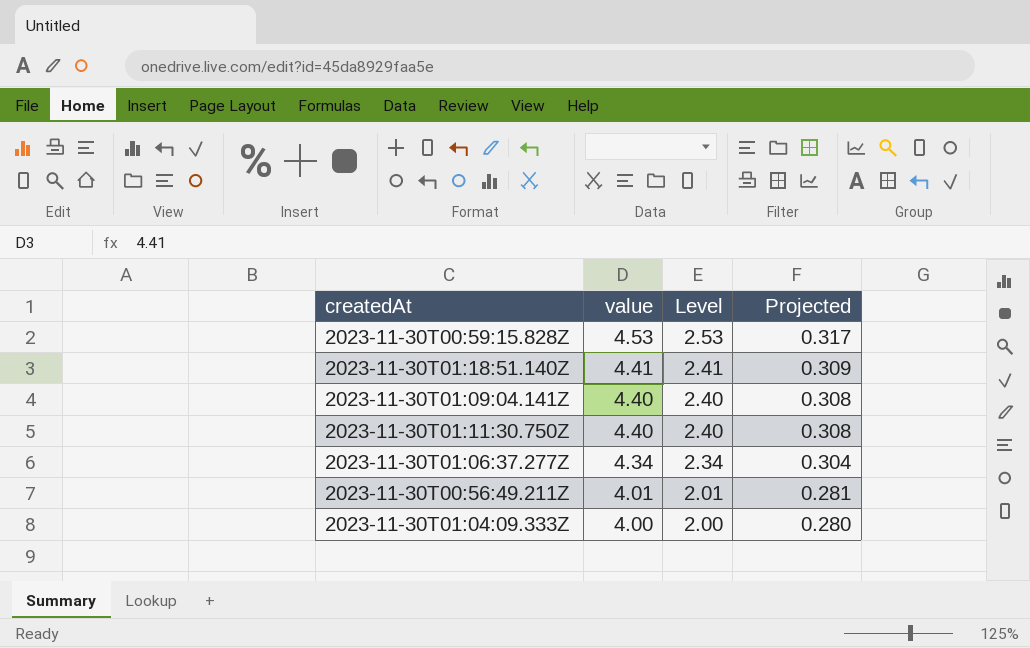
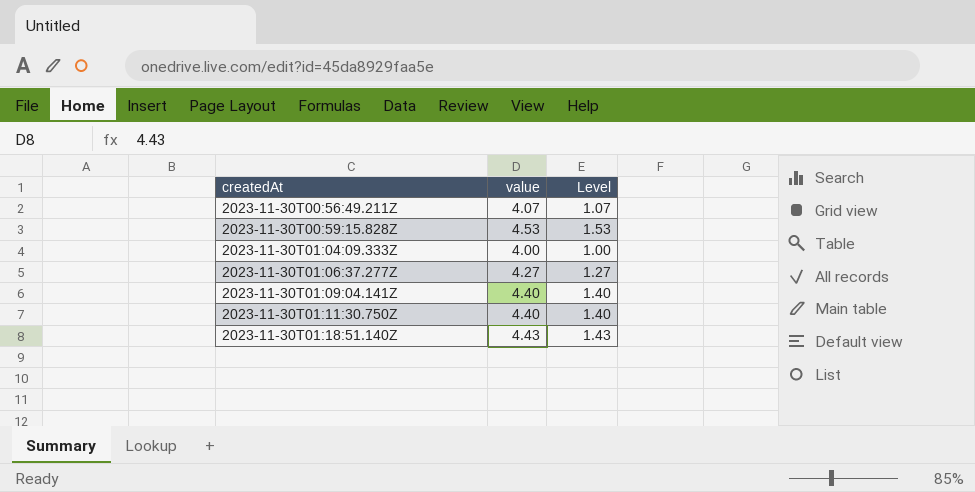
row order: value descending -> createdAt ascending
column Projected | formula: [value] * 0.07 -> none
column Level | formula: [value] - 2 -> [value] - 3
2023-11-30T00:56:49.211Z | value: 4.01 -> 4.07
2023-11-30T01:06:37.277Z | value: 4.34 -> 4.27
2023-11-30T01:18:51.140Z | value: 4.41 -> 4.43

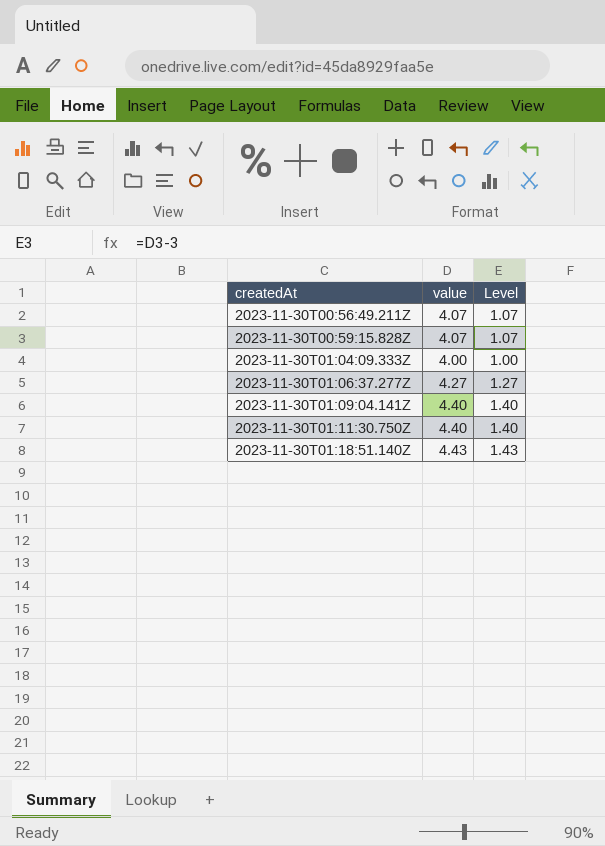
2023-11-30T00:59:15.828Z | value: 4.53 -> 4.07
2023-11-30T00:59:15.828Z | Level: 1.53 -> 1.07

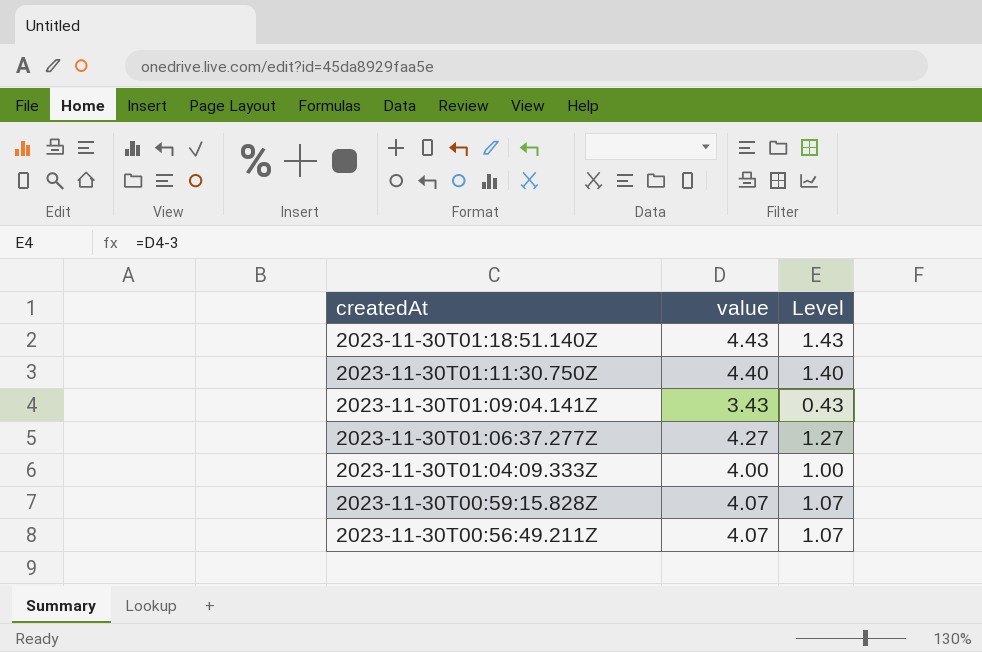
row order: createdAt ascending -> createdAt descending
2023-11-30T01:09:04.141Z | value: 4.40 -> 3.43
2023-11-30T01:09:04.141Z | Level: 1.40 -> 0.43

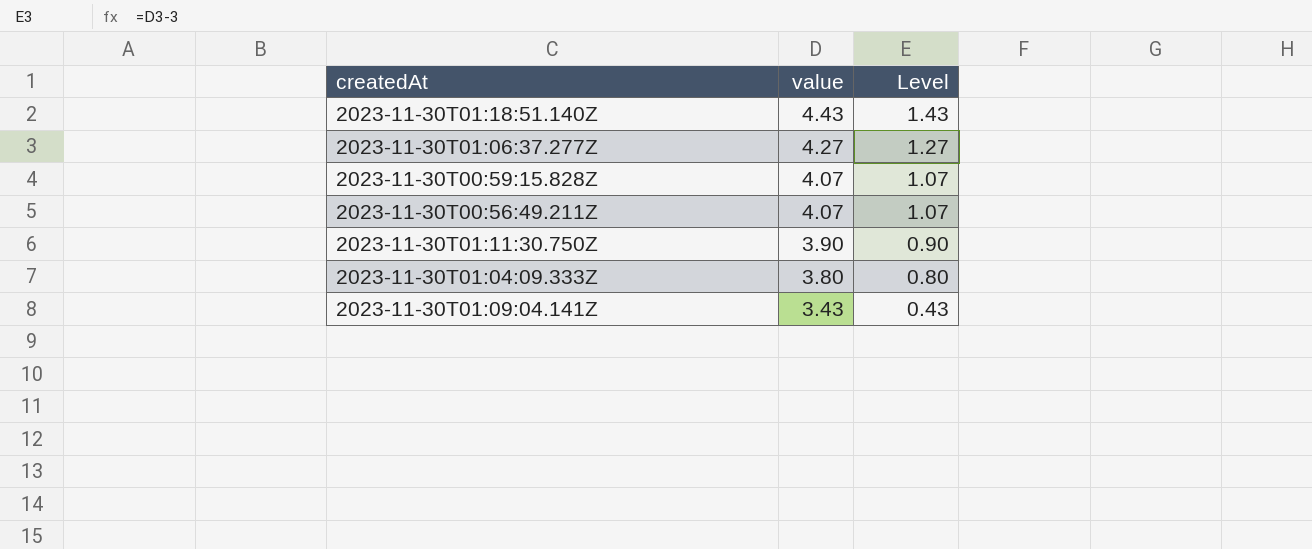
row order: createdAt descending -> value descending
2023-11-30T01:11:30.750Z | value: 4.40 -> 3.90
2023-11-30T01:11:30.750Z | Level: 1.40 -> 0.90
2023-11-30T01:04:09.333Z | value: 4.00 -> 3.80
2023-11-30T01:04:09.333Z | Level: 1.00 -> 0.80

